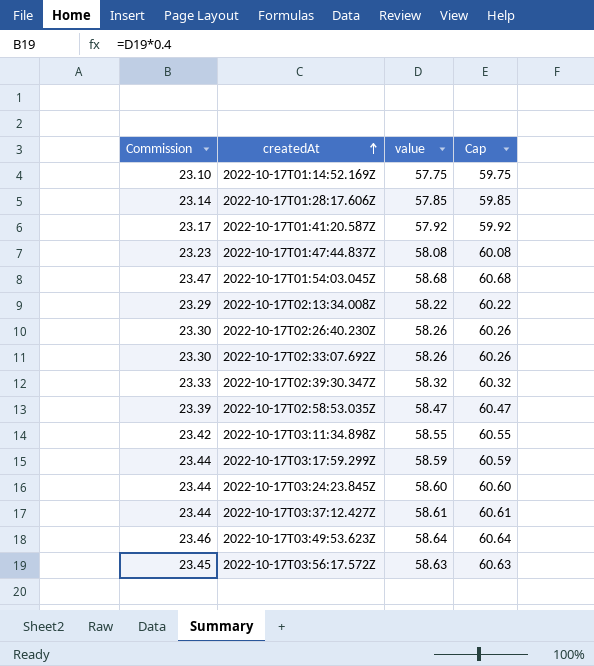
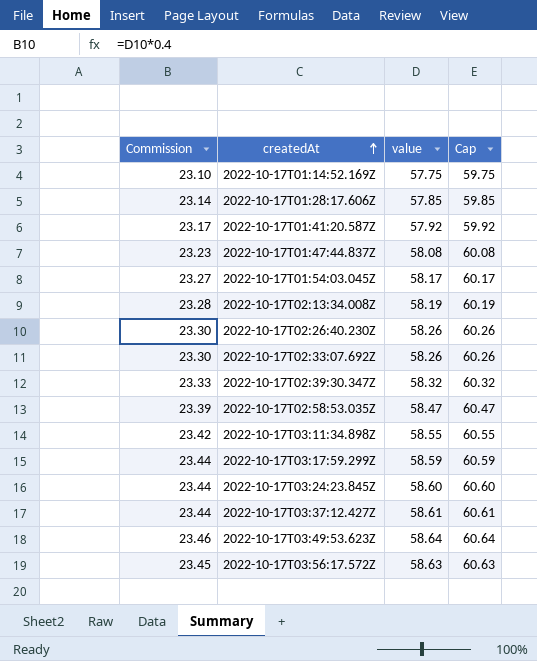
2022-10-17T01:54:03.045Z | Commission: 23.47 -> 23.27
2022-10-17T01:54:03.045Z | value: 58.68 -> 58.17
2022-10-17T01:54:03.045Z | Cap: 60.68 -> 60.17
2022-10-17T02:13:34.008Z | Commission: 23.29 -> 23.28
2022-10-17T02:13:34.008Z | value: 58.22 -> 58.19
2022-10-17T02:13:34.008Z | Cap: 60.22 -> 60.19

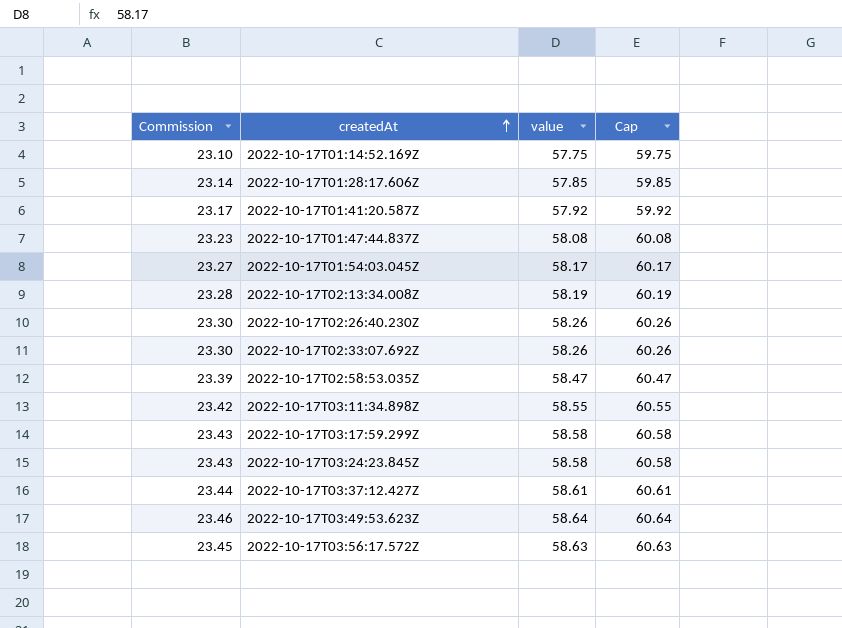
row 2022-10-17T02:39:30.347Z: 23.33 | 58.32 | 60.32 -> none
2022-10-17T03:17:59.299Z | Commission: 23.44 -> 23.43
2022-10-17T03:17:59.299Z | value: 58.59 -> 58.58
2022-10-17T03:17:59.299Z | Cap: 60.59 -> 60.58
2022-10-17T03:24:23.845Z | Commission: 23.44 -> 23.43
2022-10-17T03:24:23.845Z | value: 58.60 -> 58.58
2022-10-17T03:24:23.845Z | Cap: 60.60 -> 60.58

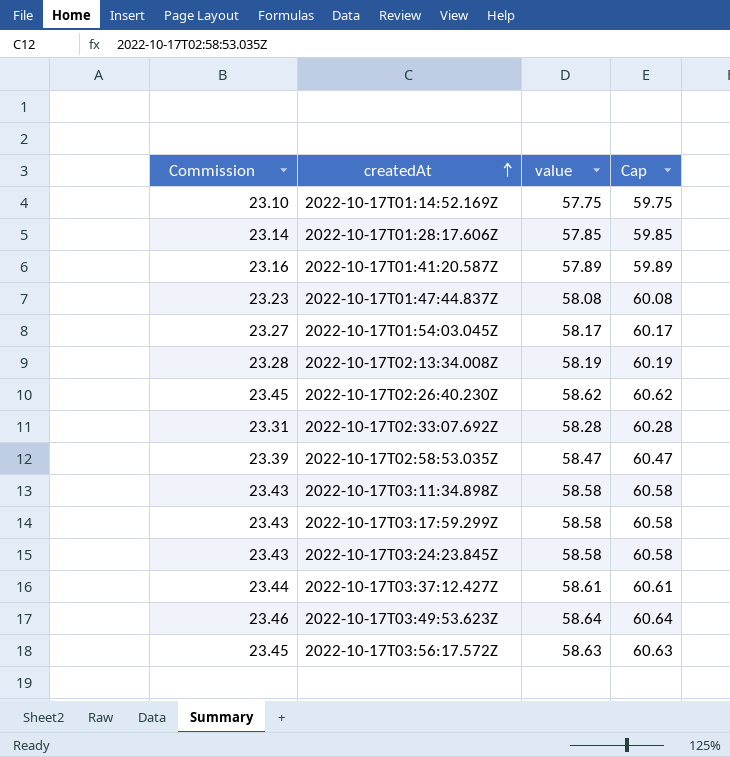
2022-10-17T01:41:20.587Z | Commission: 23.17 -> 23.16
2022-10-17T01:41:20.587Z | value: 57.92 -> 57.89
2022-10-17T01:41:20.587Z | Cap: 59.92 -> 59.89
2022-10-17T02:26:40.230Z | Commission: 23.30 -> 23.45
2022-10-17T02:26:40.230Z | value: 58.26 -> 58.62
2022-10-17T02:26:40.230Z | Cap: 60.26 -> 60.62
2022-10-17T02:33:07.692Z | Commission: 23.30 -> 23.31
2022-10-17T02:33:07.692Z | value: 58.26 -> 58.28
2022-10-17T02:33:07.692Z | Cap: 60.26 -> 60.28
2022-10-17T03:11:34.898Z | Commission: 23.42 -> 23.43
2022-10-17T03:11:34.898Z | value: 58.55 -> 58.58
2022-10-17T03:11:34.898Z | Cap: 60.55 -> 60.58

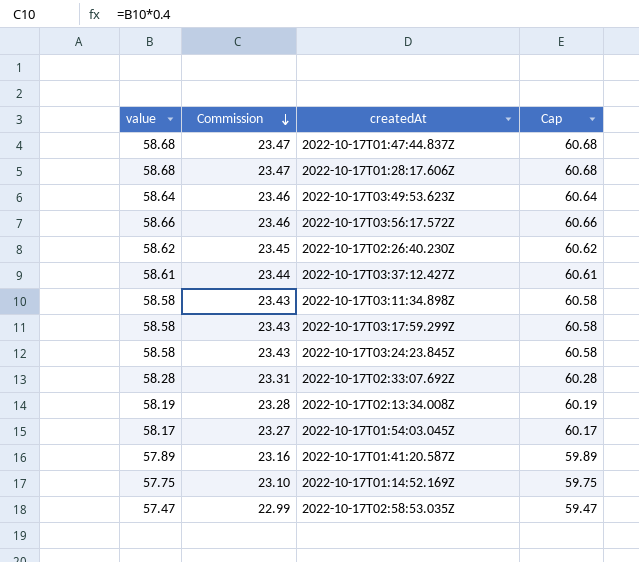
row order: createdAt ascending -> Commission descending
column value | position: 3 -> 1
2022-10-17T01:47:44.837Z | value: 58.08 -> 58.68
2022-10-17T01:47:44.837Z | Commission: 23.23 -> 23.47
2022-10-17T01:47:44.837Z | Cap: 60.08 -> 60.68
2022-10-17T01:28:17.606Z | value: 57.85 -> 58.68
2022-10-17T01:28:17.606Z | Commission: 23.14 -> 23.47
2022-10-17T01:28:17.606Z | Cap: 59.85 -> 60.68
2022-10-17T03:56:17.572Z | value: 58.63 -> 58.66
2022-10-17T03:56:17.572Z | Commission: 23.45 -> 23.46
2022-10-17T03:56:17.572Z | Cap: 60.63 -> 60.66
2022-10-17T02:58:53.035Z | value: 58.47 -> 57.47
2022-10-17T02:58:53.035Z | Commission: 23.39 -> 22.99
2022-10-17T02:58:53.035Z | Cap: 60.47 -> 59.47

